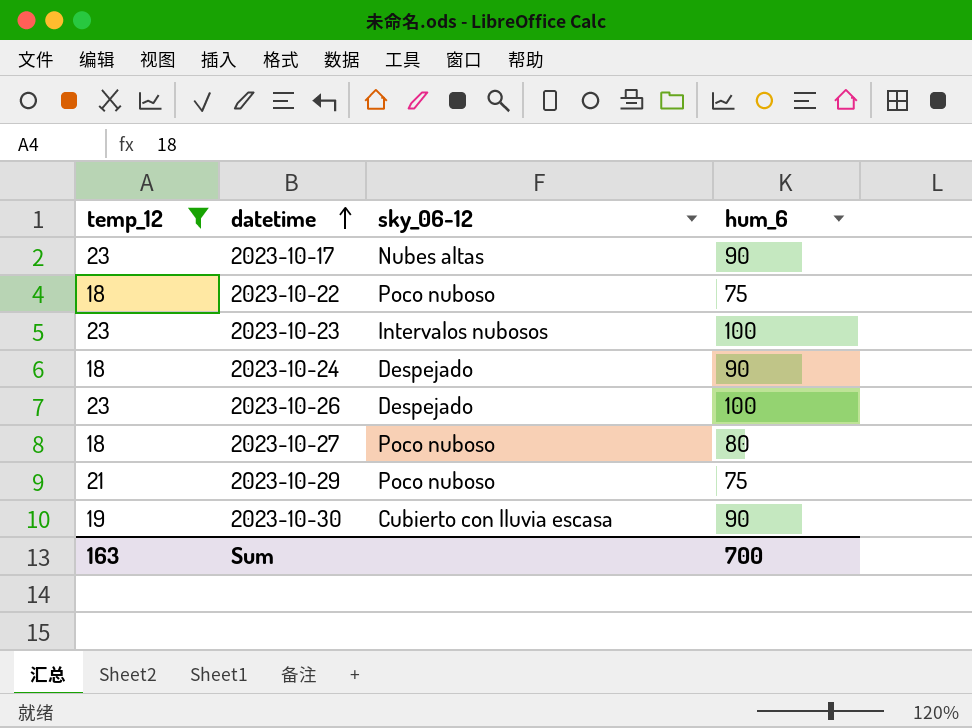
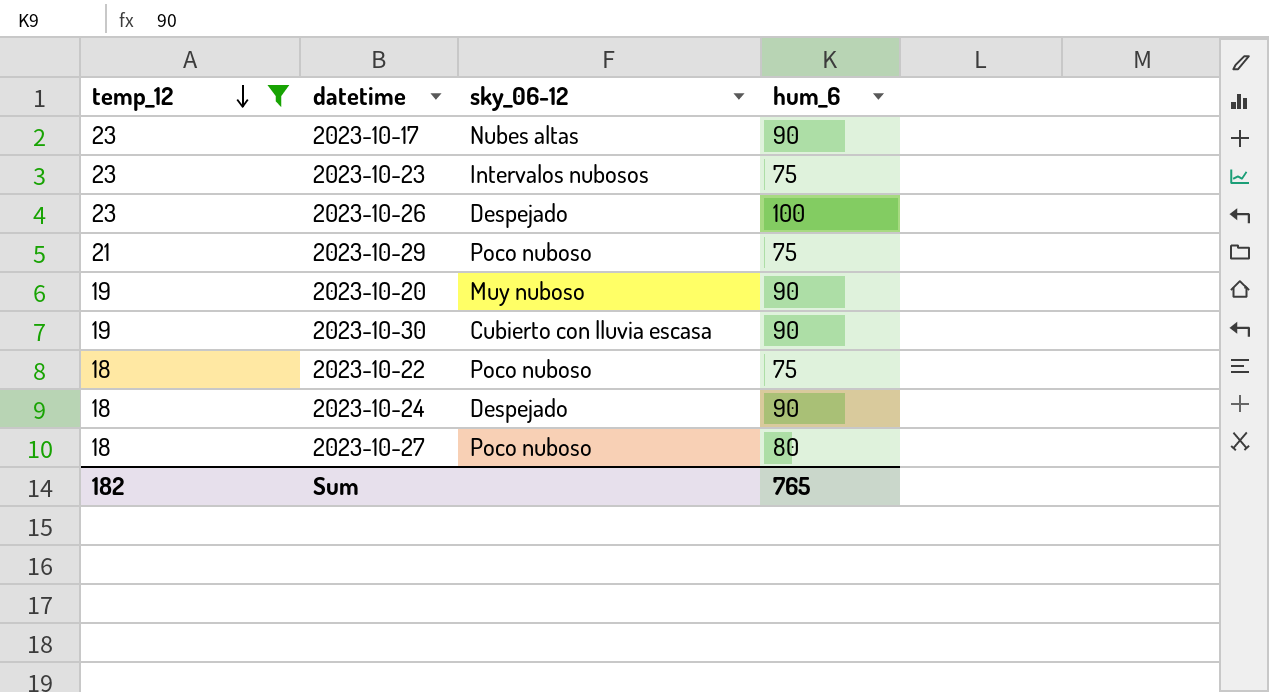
row order: datetime ascending -> temp_12 descending
2023-10-23 | hum_6: 100 -> 75
row 2023-10-20: none -> 19 | Muy nuboso | 90
Sum | temp_12: 163 -> 182
Sum | hum_6: 700 -> 765

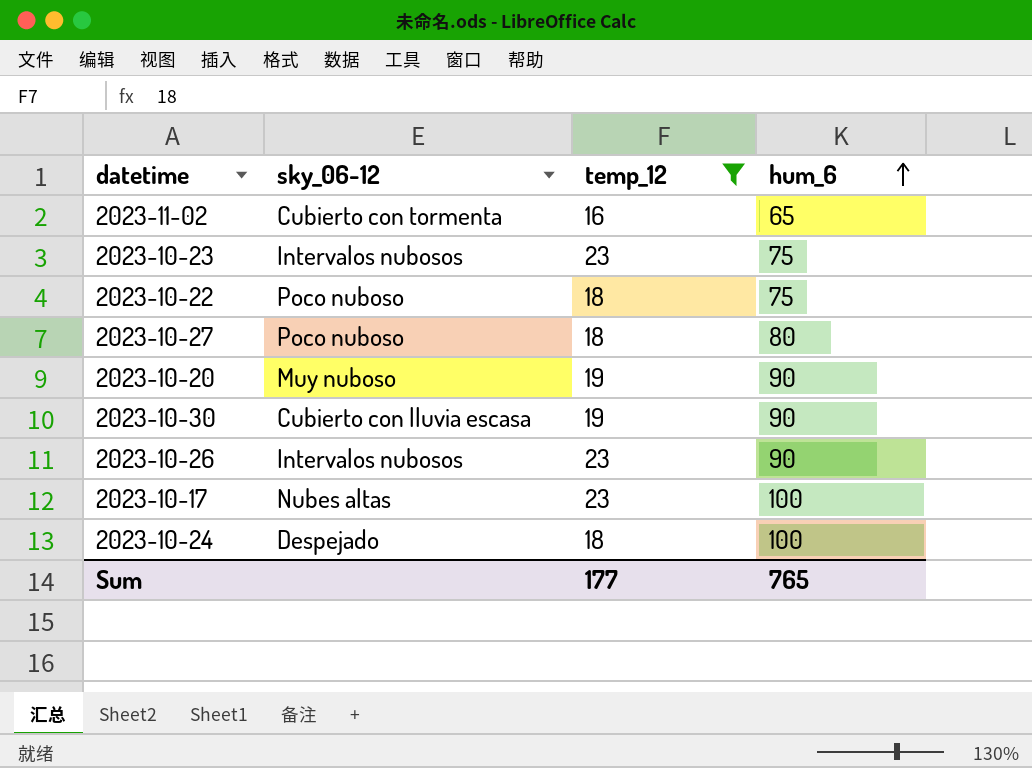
row order: temp_12 descending -> hum_6 ascending
column temp_12 | position: 1 -> 3
row 2023-10-29: 21 | Poco nuboso | 75 -> none
row 2023-11-02: none -> Cubierto con tormenta | 16 | 65
2023-10-26 | sky_06-12: Despejado -> Intervalos nubosos
2023-10-26 | hum_6: 100 -> 90
2023-10-17 | hum_6: 90 -> 100
2023-10-24 | hum_6: 90 -> 100
Sum | temp_12: 182 -> 177

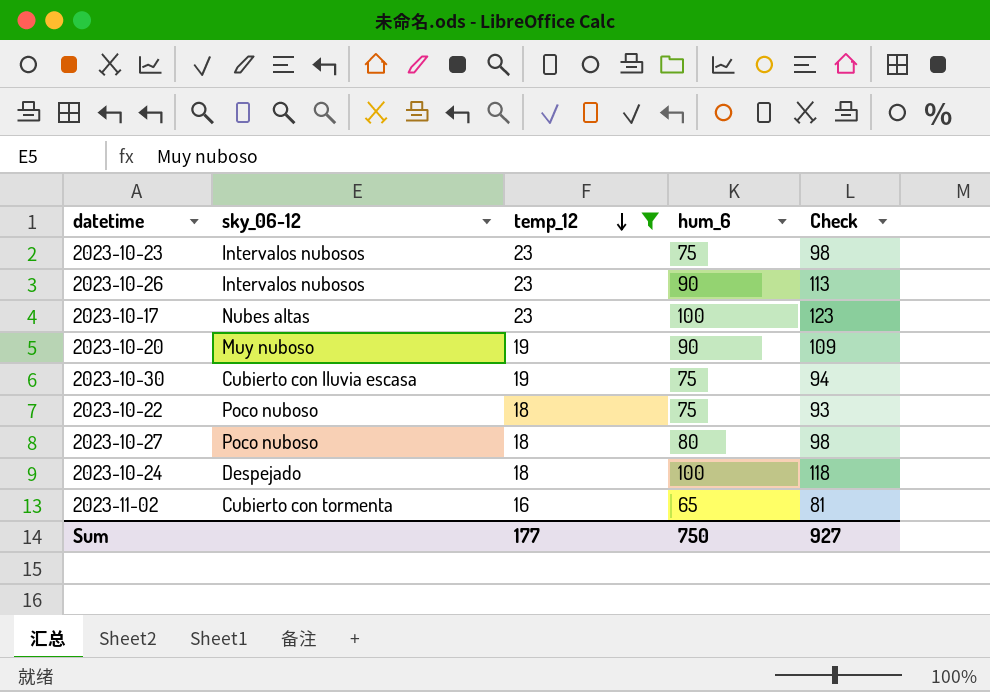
row order: hum_6 ascending -> temp_12 descending
column Check | formula: none -> [temp_12] + [hum_6]
2023-10-30 | hum_6: 90 -> 75
Sum | hum_6: 765 -> 750

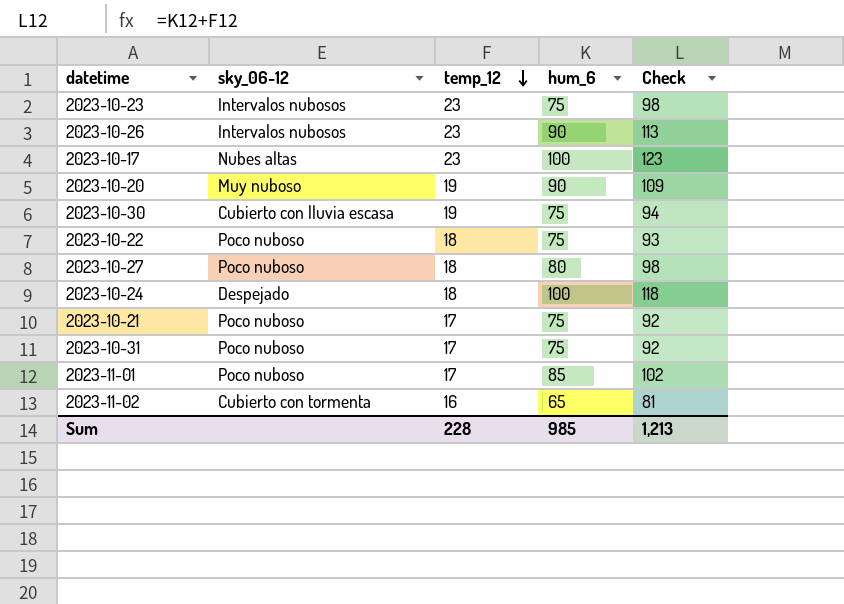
filter: temp_12 != 17 -> none
Sum | temp_12: 177 -> 228
Sum | hum_6: 750 -> 985
Sum | Check: 927 -> 1,213

